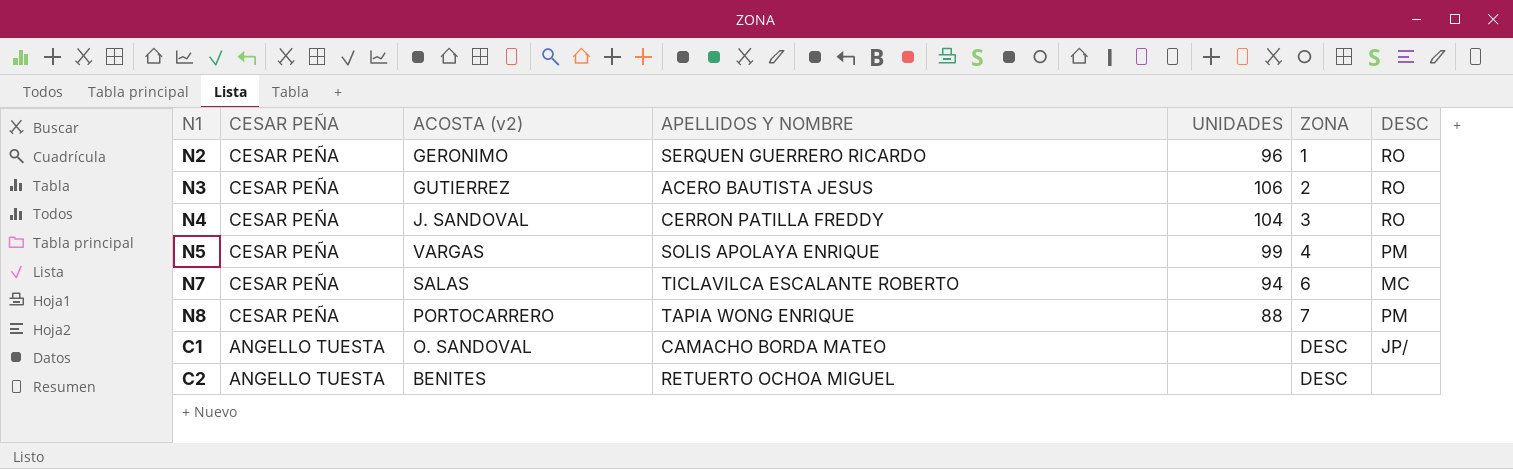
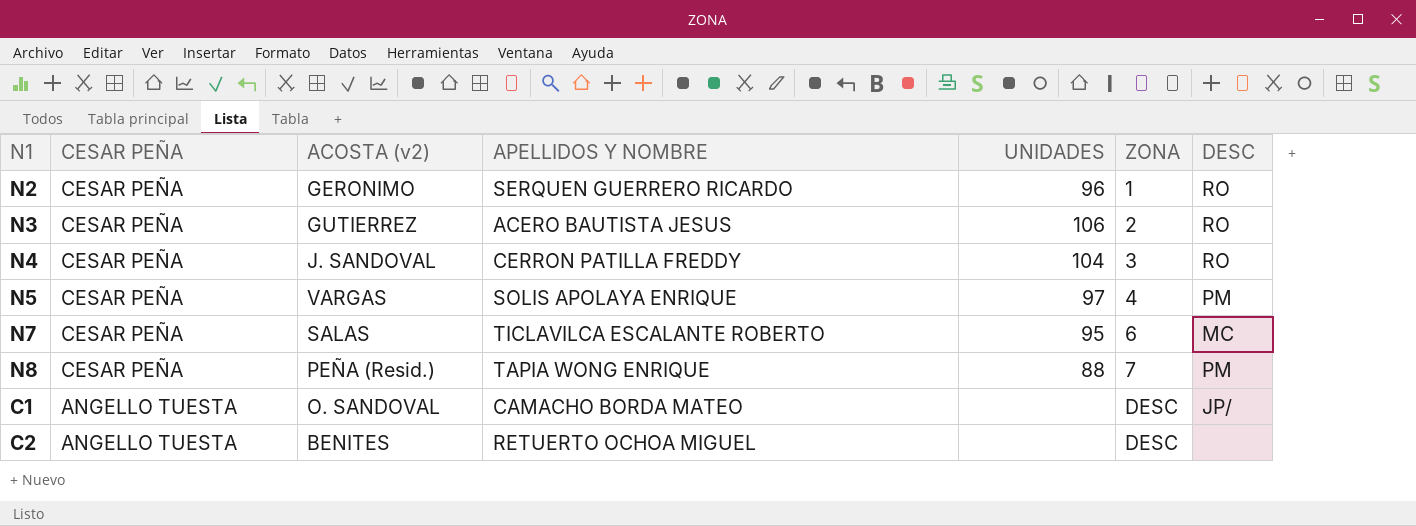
N5 | UNIDADES: 99 -> 97
N7 | UNIDADES: 94 -> 95
N8 | ACOSTA (v2): PORTOCARRERO -> PEÑA (Resid.)

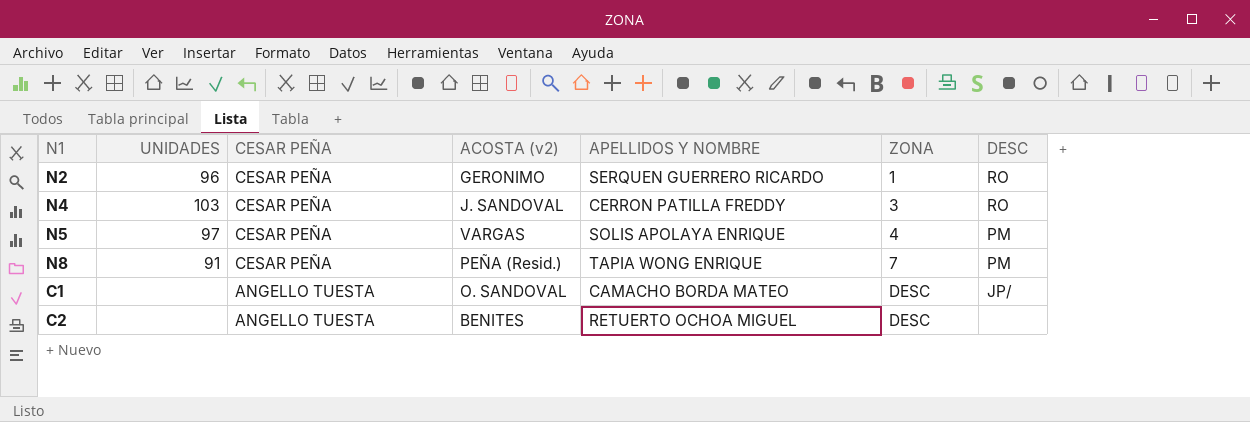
column UNIDADES | position: 5 -> 2
row N3: CESAR PEÑA | GUTIERREZ | ACERO BAUTISTA JESUS | 106 | 2 | RO -> none
row N7: CESAR PEÑA | SALAS | TICLAVILCA ESCALANTE ROBERTO | 95 | 6 | MC -> none
N4 | UNIDADES: 104 -> 103
N8 | UNIDADES: 88 -> 91

